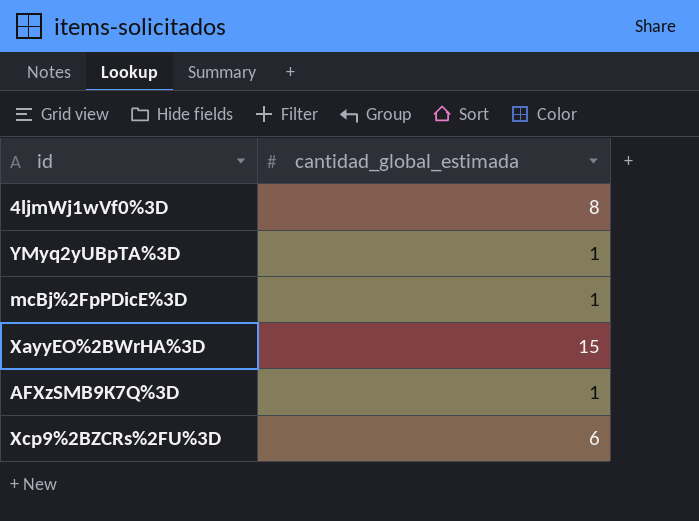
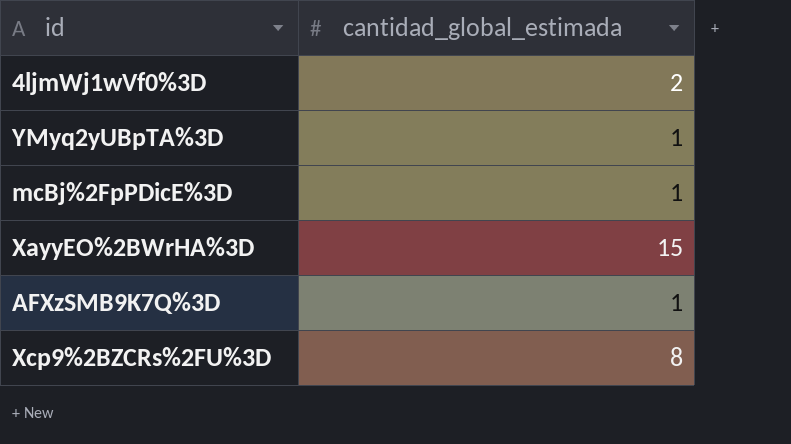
4ljmWj1wVf0%3D | cantidad_global_estimada: 8 -> 2
Xcp9%2BZCRs%2FU%3D | cantidad_global_estimada: 6 -> 8

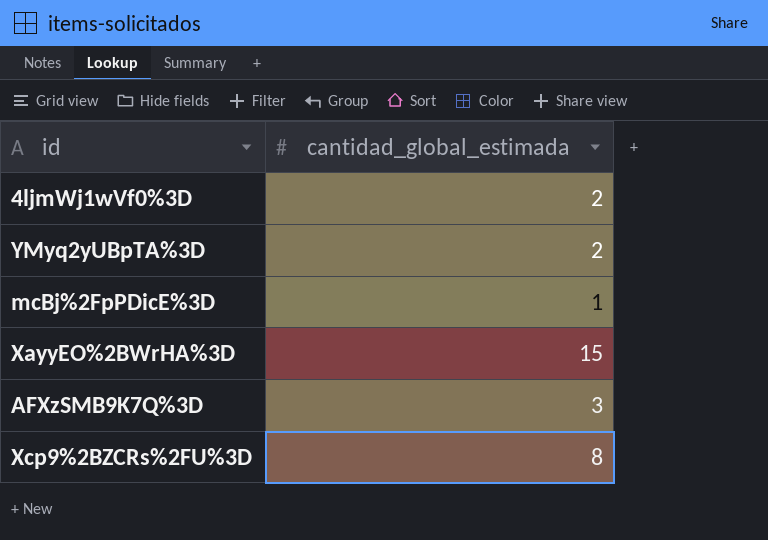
YMyq2yUBpTA%3D | cantidad_global_estimada: 1 -> 2
AFXzSMB9K7Q%3D | cantidad_global_estimada: 1 -> 3

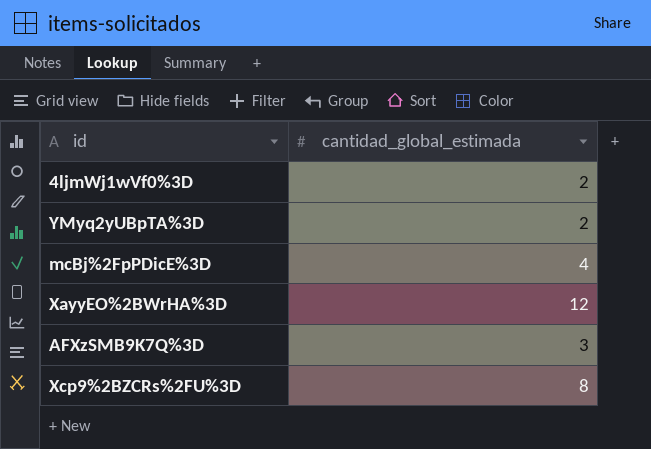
mcBj%2FpPDicE%3D | cantidad_global_estimada: 1 -> 4
XayyEO%2BWrHA%3D | cantidad_global_estimada: 15 -> 12

